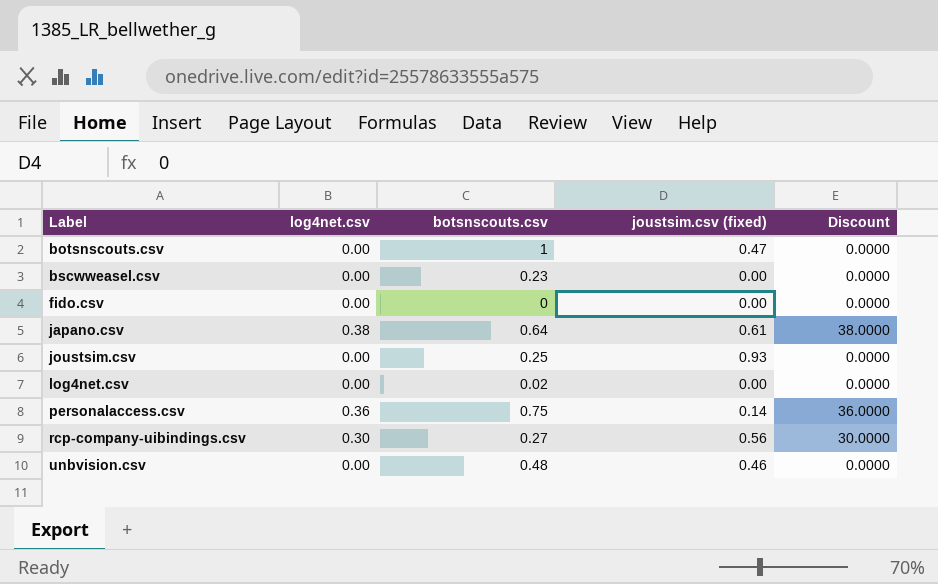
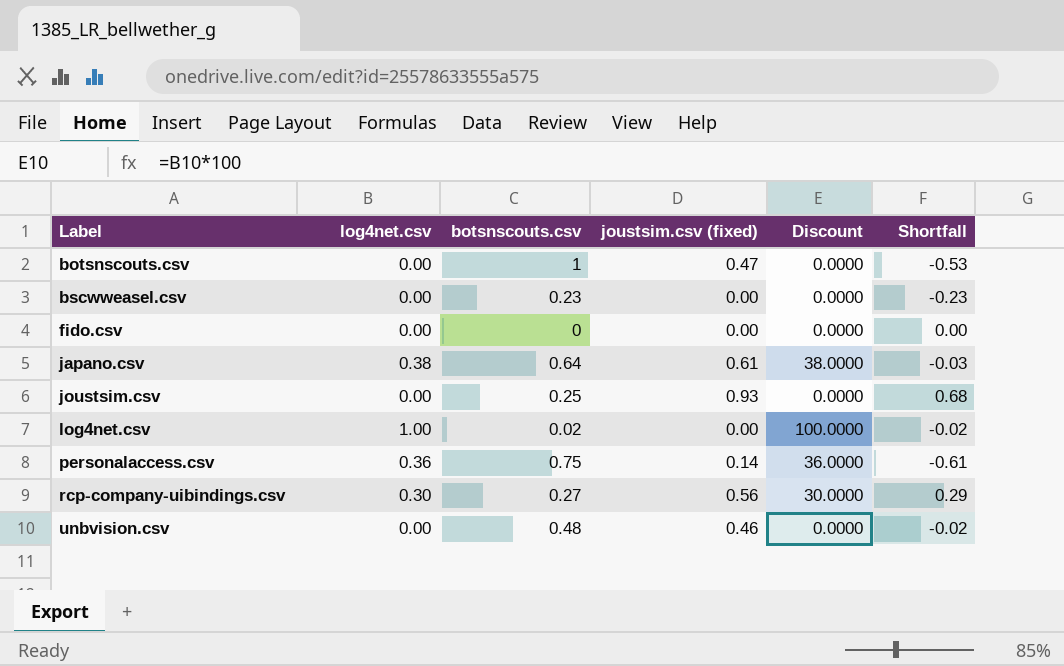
column Shortfall | formula: none -> [joustsim.csv (fixed)] - [botsnscouts.csv]
log4net.csv | log4net.csv: 0.00 -> 1.00
log4net.csv | Discount: 0.0000 -> 100.0000

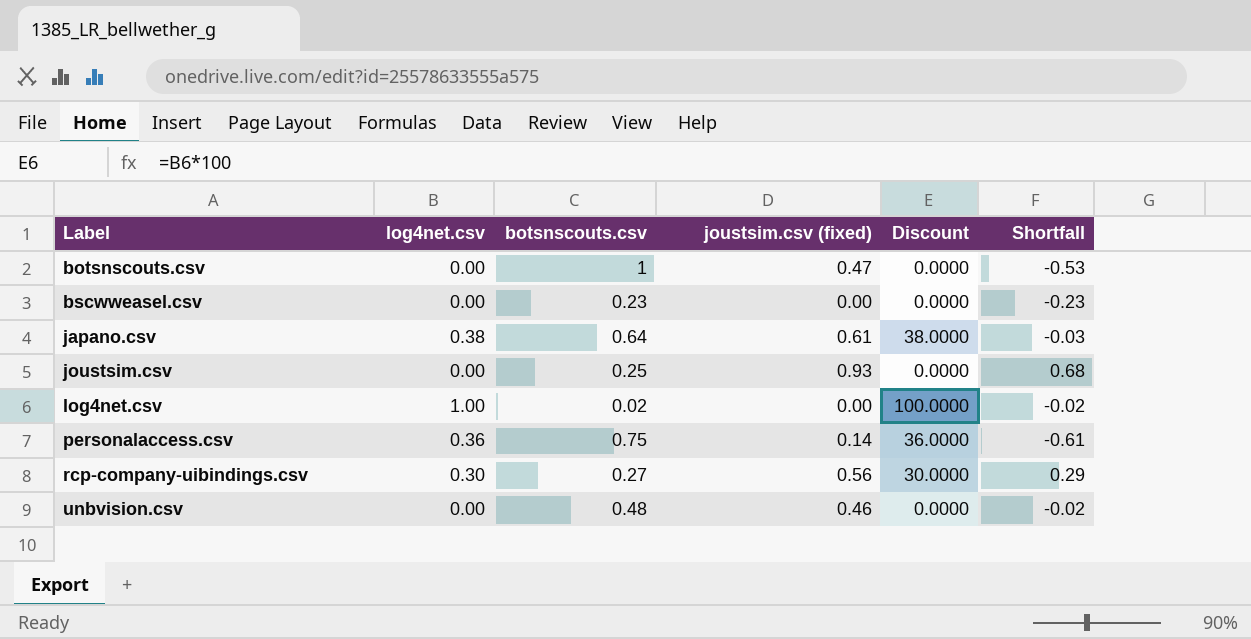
row fido.csv: 0.00 | 0 | 0.00 | 0.0000 | 0.00 -> none

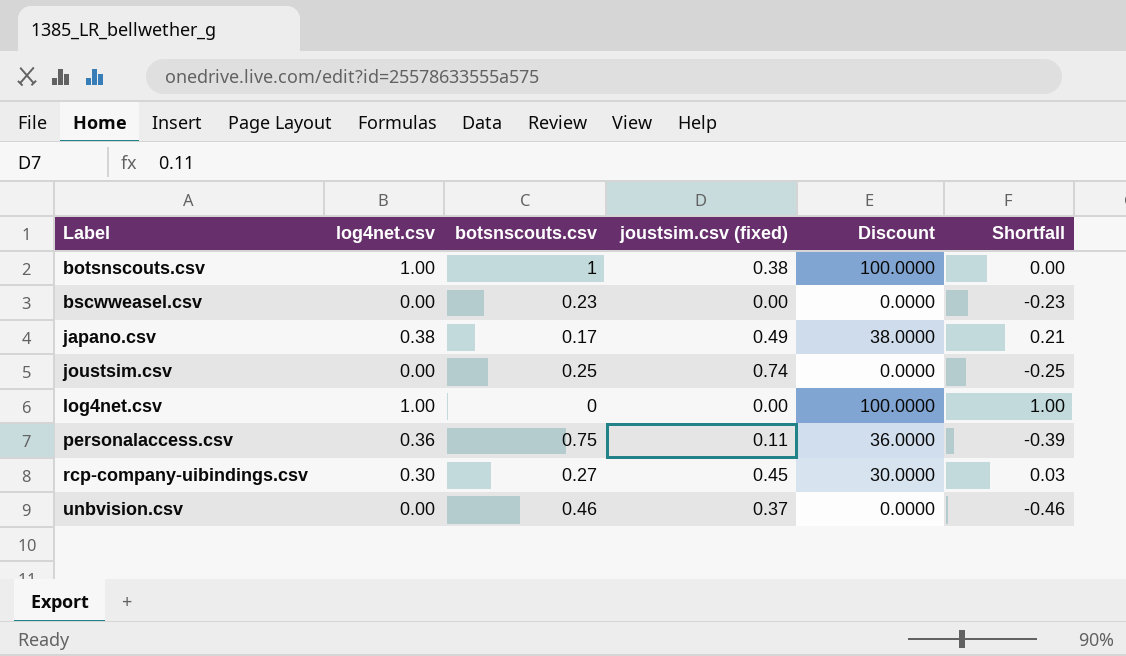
column Shortfall | formula: [joustsim.csv (fixed)] - [botsnscouts.csv] -> [log4net.csv] - [botsnscouts.csv]
botsnscouts.csv | log4net.csv: 0.00 -> 1.00
botsnscouts.csv | joustsim.csv (fixed): 0.47 -> 0.38
botsnscouts.csv | Discount: 0.0000 -> 100.0000
japano.csv | botsnscouts.csv: 0.64 -> 0.17
japano.csv | joustsim.csv (fixed): 0.61 -> 0.49
joustsim.csv | joustsim.csv (fixed): 0.93 -> 0.74
log4net.csv | botsnscouts.csv: 0.02 -> 0
personalaccess.csv | joustsim.csv (fixed): 0.14 -> 0.11
rcp-company-uibindings.csv | joustsim.csv (fixed): 0.56 -> 0.45
unbvision.csv | botsnscouts.csv: 0.48 -> 0.46
unbvision.csv | joustsim.csv (fixed): 0.46 -> 0.37

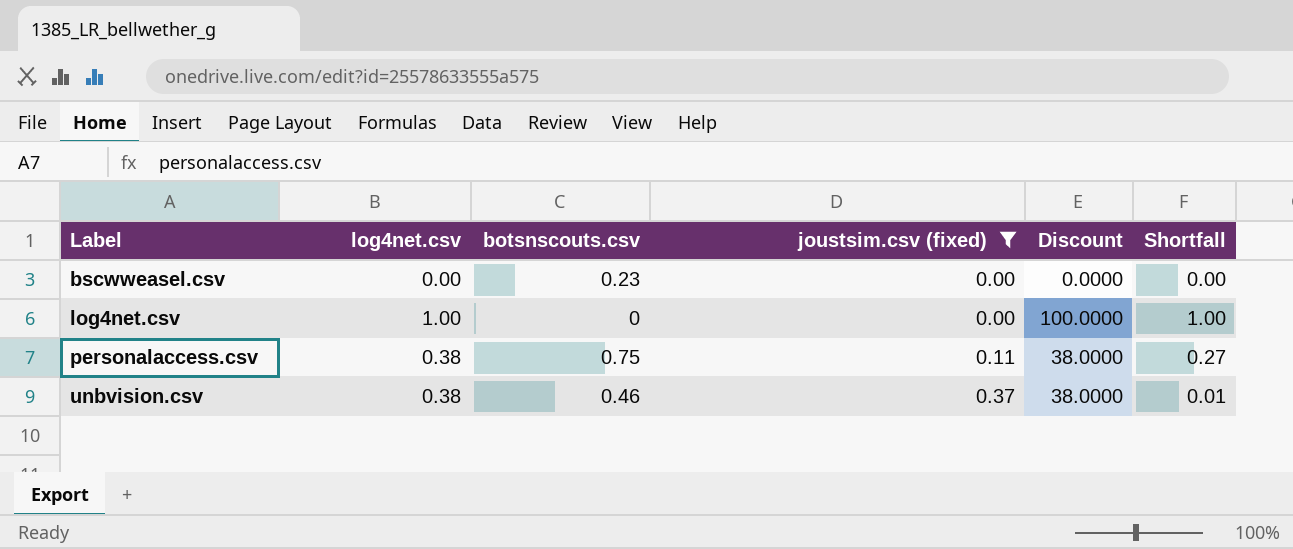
filter: none -> joustsim.csv (fixed) <= 0.37
column Shortfall | formula: [log4net.csv] - [botsnscouts.csv] -> [log4net.csv] - [joustsim.csv (fixed)]
personalaccess.csv | log4net.csv: 0.36 -> 0.38
personalaccess.csv | Discount: 36.0000 -> 38.0000
unbvision.csv | log4net.csv: 0.00 -> 0.38
unbvision.csv | Discount: 0.0000 -> 38.0000

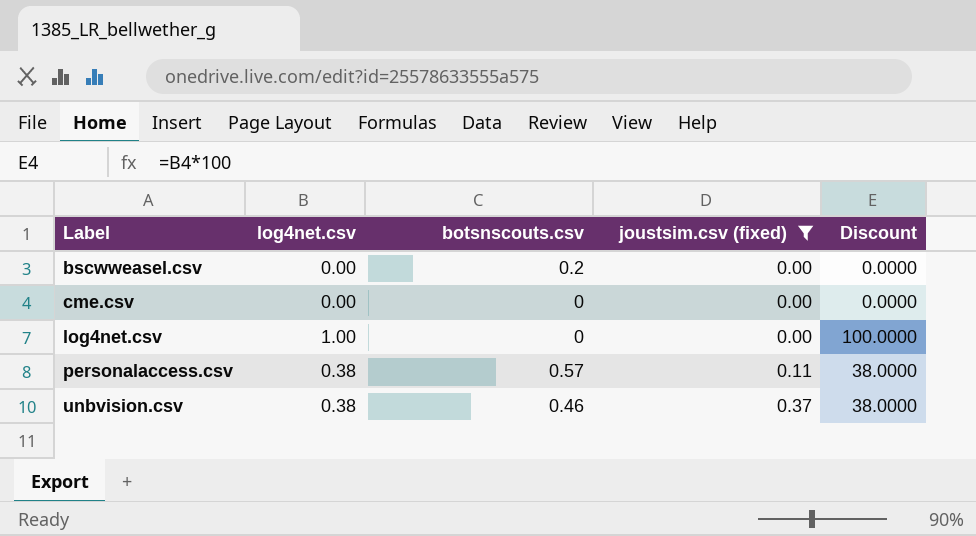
column Shortfall | formula: [log4net.csv] - [joustsim.csv (fixed)] -> none
bscwweasel.csv | botsnscouts.csv: 0.23 -> 0.2
row cme.csv: none -> 0.00 | 0 | 0.00 | 0.0000
personalaccess.csv | botsnscouts.csv: 0.75 -> 0.57

